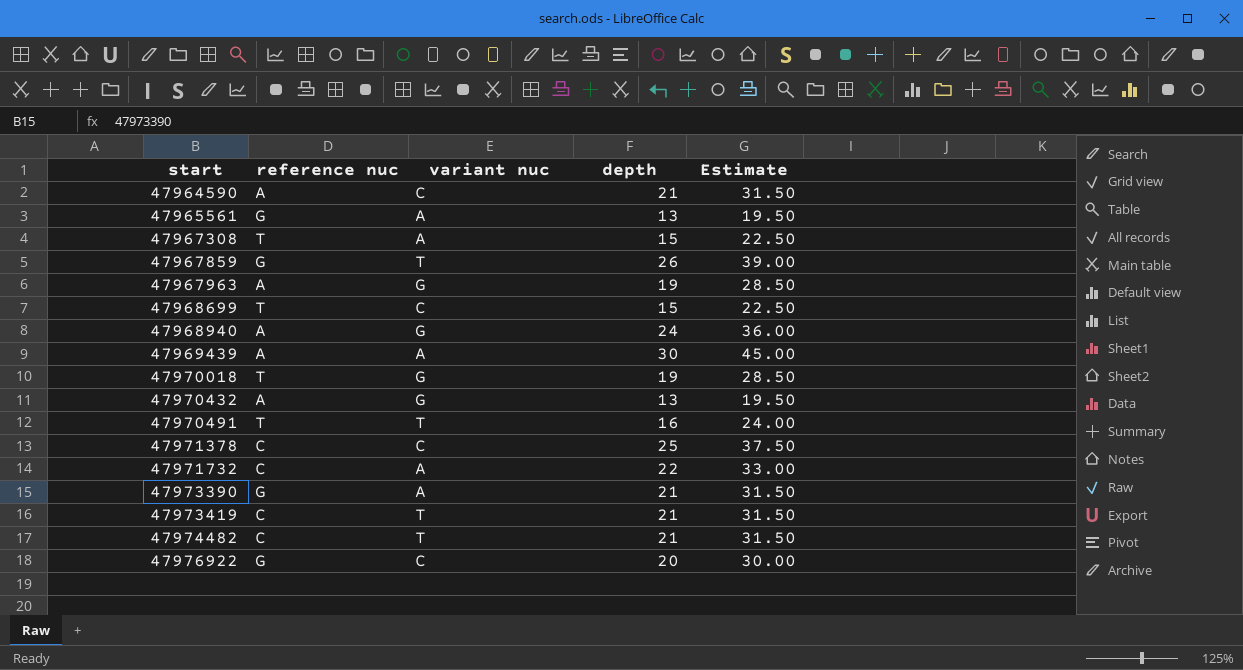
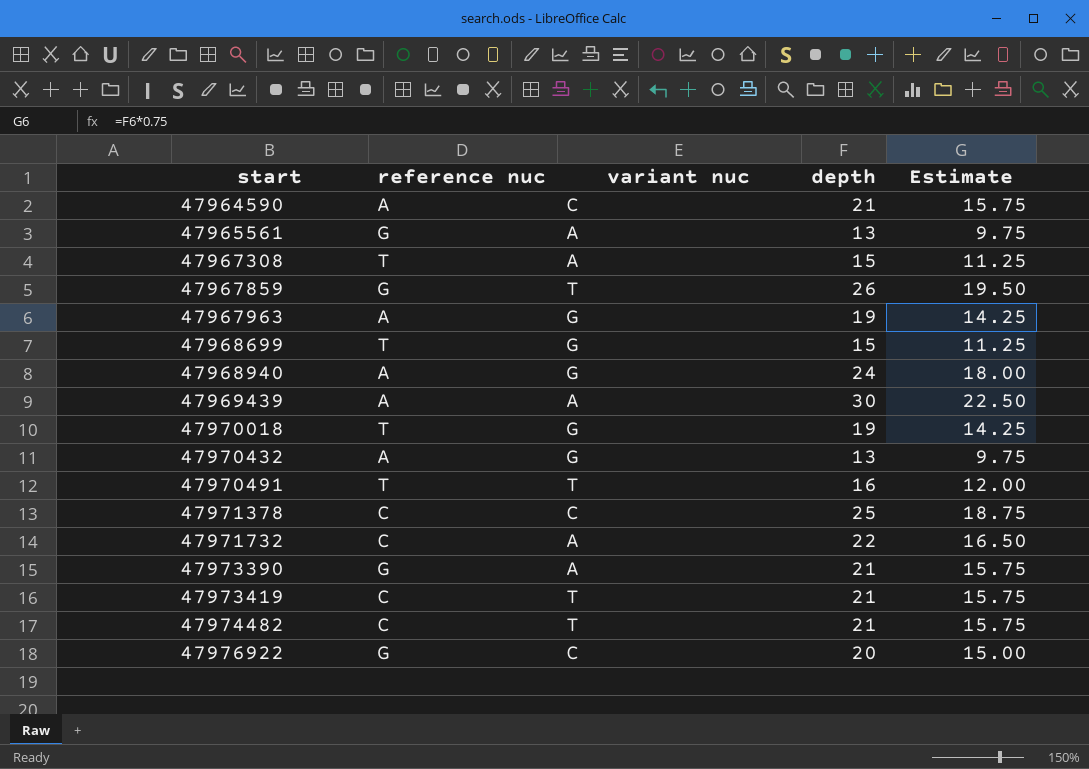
column Estimate | formula: [depth] * 1.5 -> [depth] * 0.75
47968699 | variant nuc: C -> G

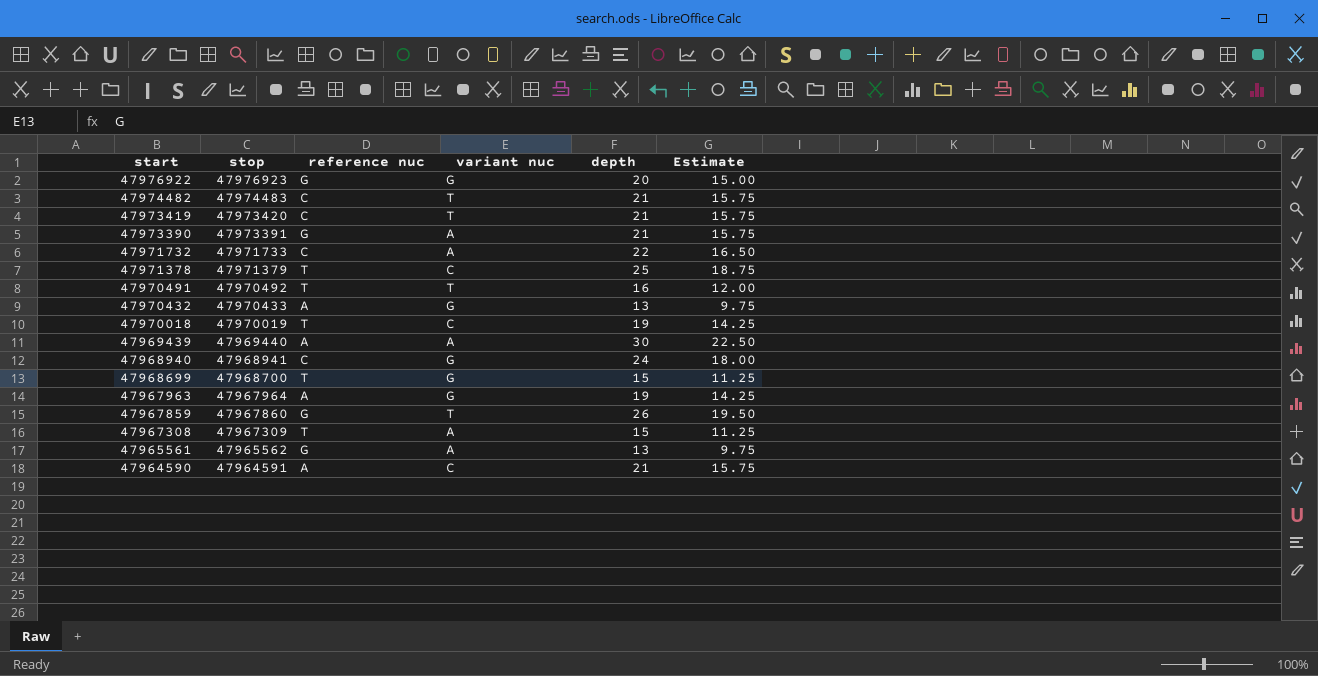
row order: start ascending -> start descending
column stop | position: none -> 2
47976922 | variant nuc: C -> G
47971378 | reference nuc: C -> T
47970018 | variant nuc: G -> C
47968940 | reference nuc: A -> C

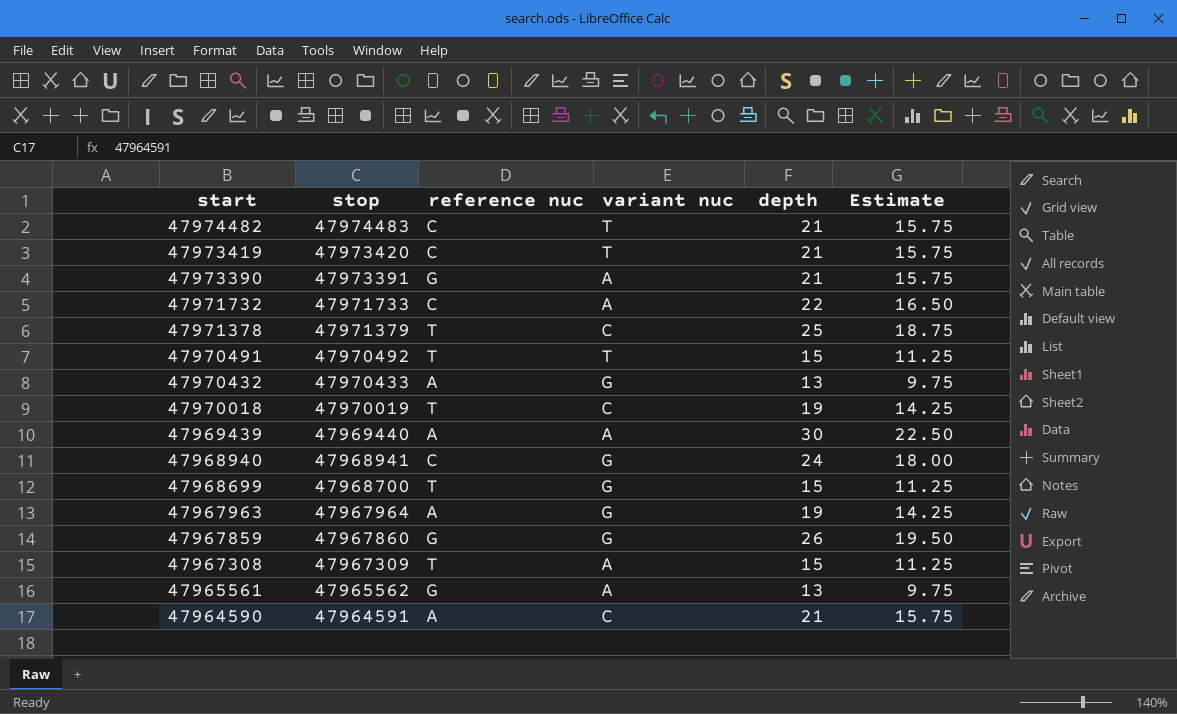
row 47976922: 47976923 | G | G | 20 | 15.00 -> none
47970491 | depth: 16 -> 15
47970491 | Estimate: 12.00 -> 11.25
47967859 | variant nuc: T -> G

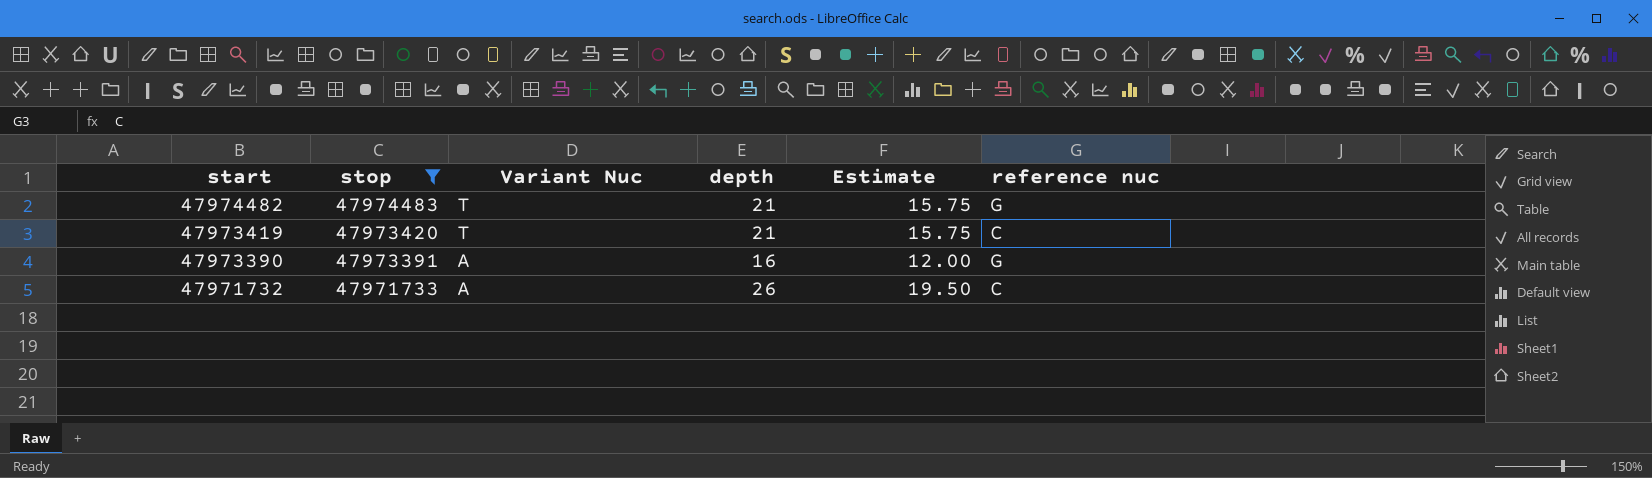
filter: none -> stop >= 47971733
column name: variant nuc -> Variant Nuc
column reference nuc | position: 3 -> 6
47974482 | reference nuc: C -> G
47973390 | depth: 21 -> 16
47973390 | Estimate: 15.75 -> 12.00
47971732 | depth: 22 -> 26
47971732 | Estimate: 16.50 -> 19.50

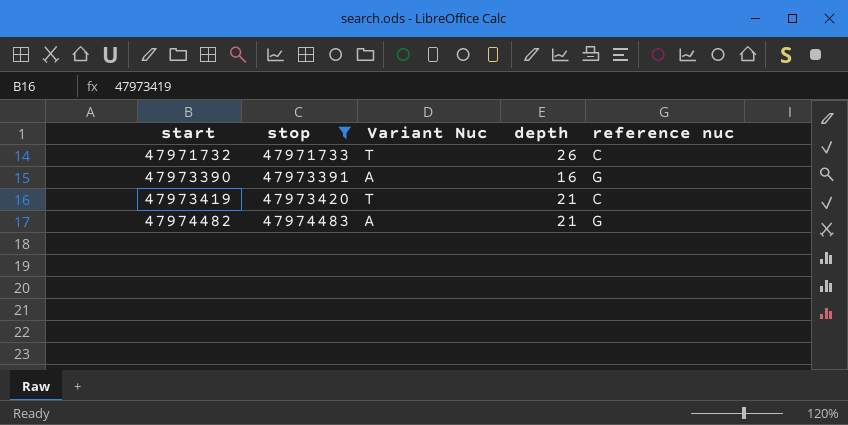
row order: start descending -> start ascending
column Estimate | formula: [depth] * 0.75 -> none
47971732 | Variant Nuc: A -> T
47974482 | Variant Nuc: T -> A

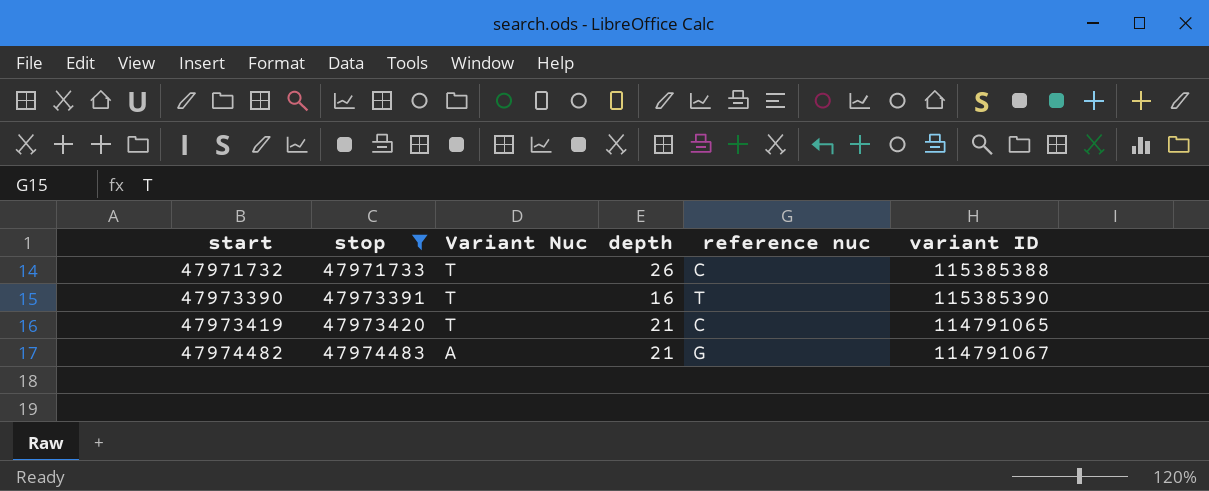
column variant ID | position: none -> 6
47973390 | Variant Nuc: A -> T
47973390 | reference nuc: G -> T

